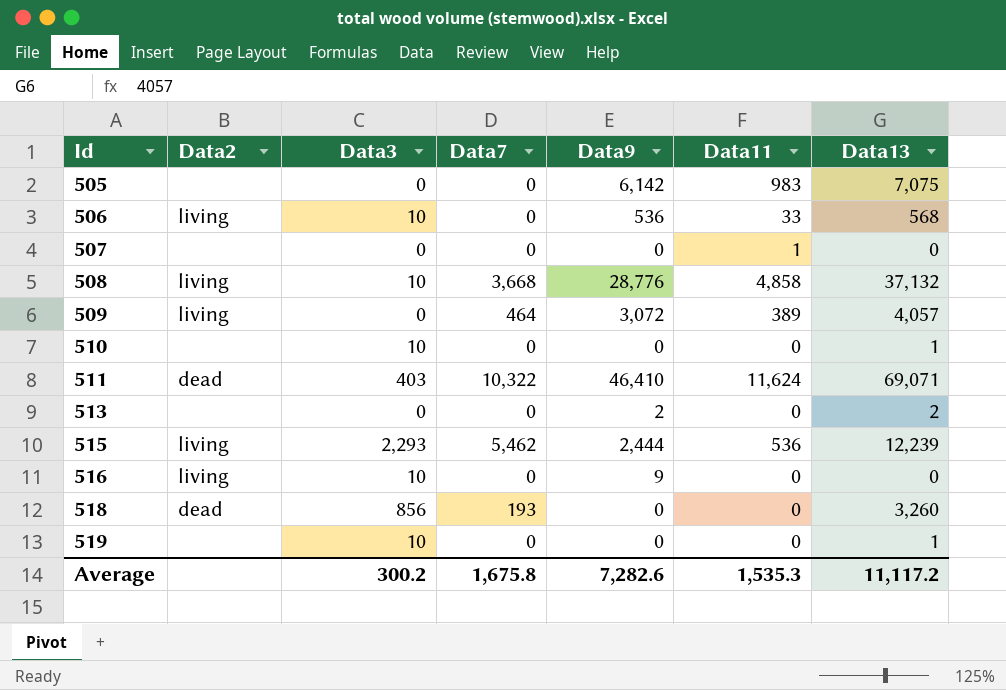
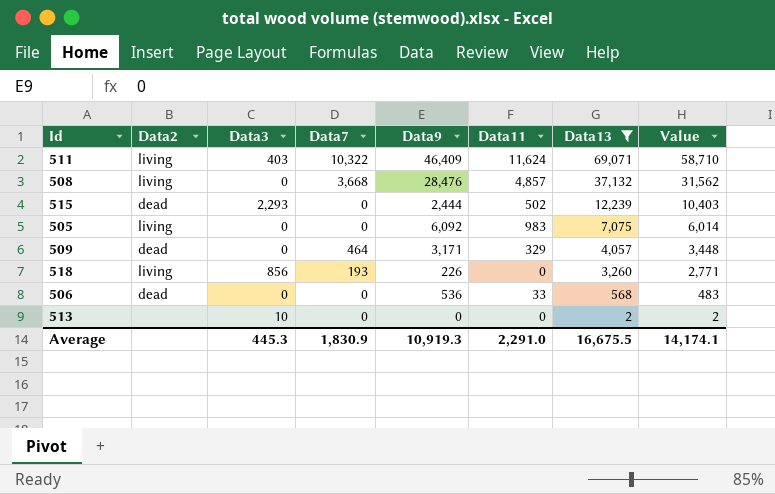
filter: none -> Data13 >= 2
row order: Id ascending -> Data13 descending
column Value | formula: none -> [Data13] * 0.85
511 | Data2: dead -> living
511 | Data9: 46,410 -> 46,409
508 | Data3: 10 -> 0
508 | Data9: 28,776 -> 28,476
508 | Data11: 4,858 -> 4,857
515 | Data2: living -> dead
515 | Data7: 5,462 -> 0
515 | Data11: 536 -> 502
505 | Data2: none -> living
505 | Data9: 6,142 -> 6,092
509 | Data2: living -> dead
509 | Data9: 3,072 -> 3,171
509 | Data11: 389 -> 329
518 | Data2: dead -> living
518 | Data9: 0 -> 226
506 | Data2: living -> dead
506 | Data3: 10 -> 0
513 | Data3: 0 -> 10
513 | Data9: 2 -> 0
Average | Data3: 300.2 -> 445.3
Average | Data7: 1,675.8 -> 1,830.9
Average | Data9: 7,282.6 -> 10,919.3
Average | Data11: 1,535.3 -> 2,291.0
Average | Data13: 11,117.2 -> 16,675.5

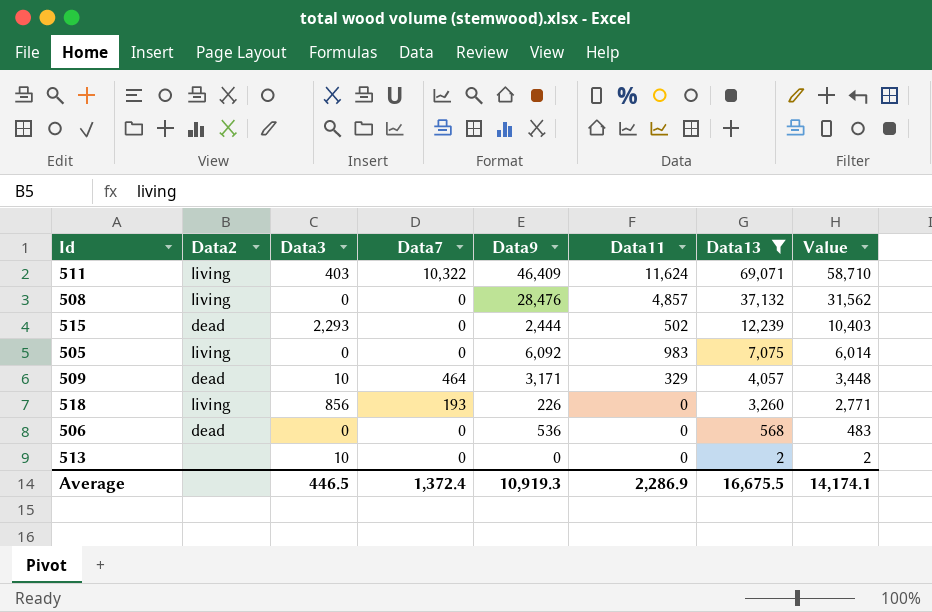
508 | Data7: 3,668 -> 0
509 | Data3: 0 -> 10
506 | Data11: 33 -> 0
Average | Data3: 445.3 -> 446.5
Average | Data7: 1,830.9 -> 1,372.4
Average | Data11: 2,291.0 -> 2,286.9

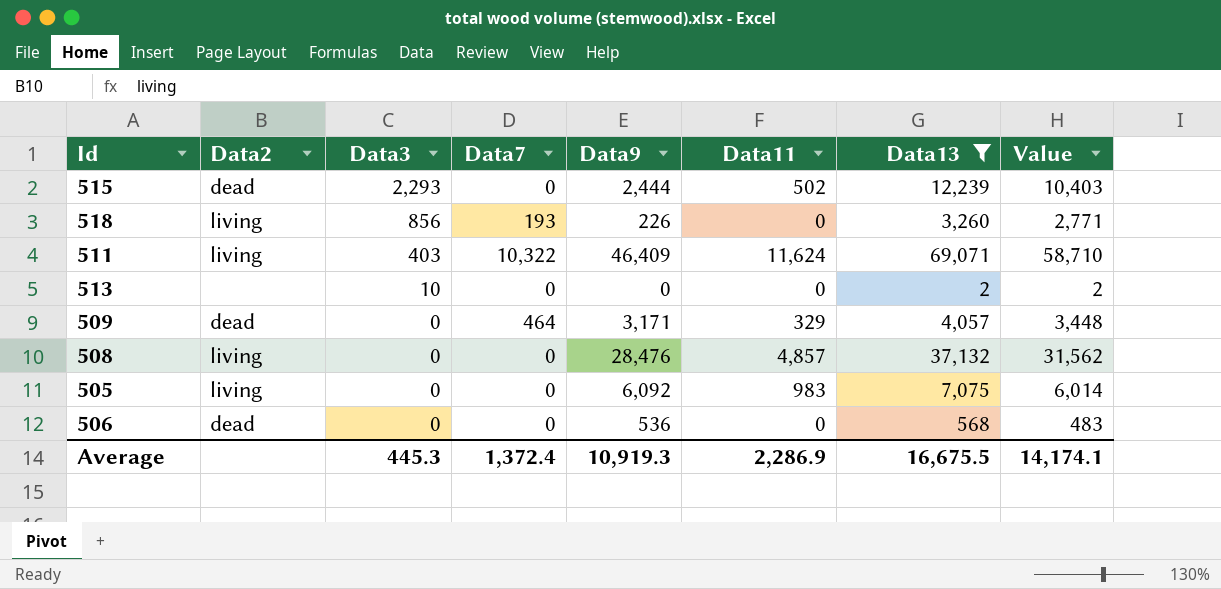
row order: Data13 descending -> Data3 descending
509 | Data3: 10 -> 0
Average | Data3: 446.5 -> 445.3

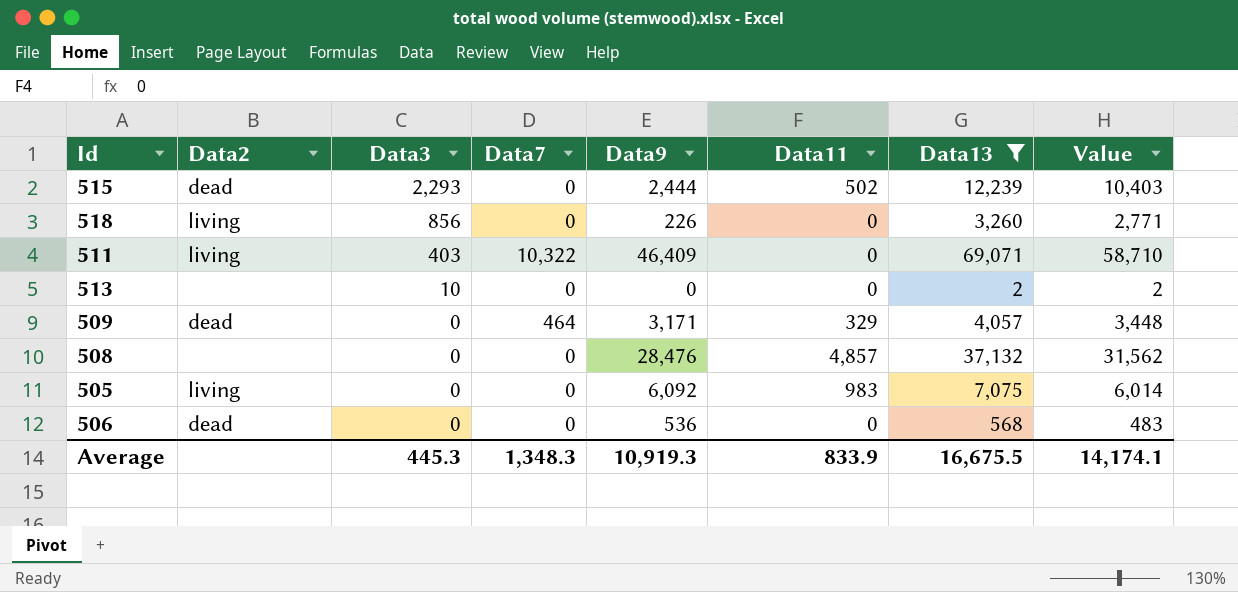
518 | Data7: 193 -> 0
511 | Data11: 11,624 -> 0
508 | Data2: living -> none
Average | Data7: 1,372.4 -> 1,348.3
Average | Data11: 2,286.9 -> 833.9

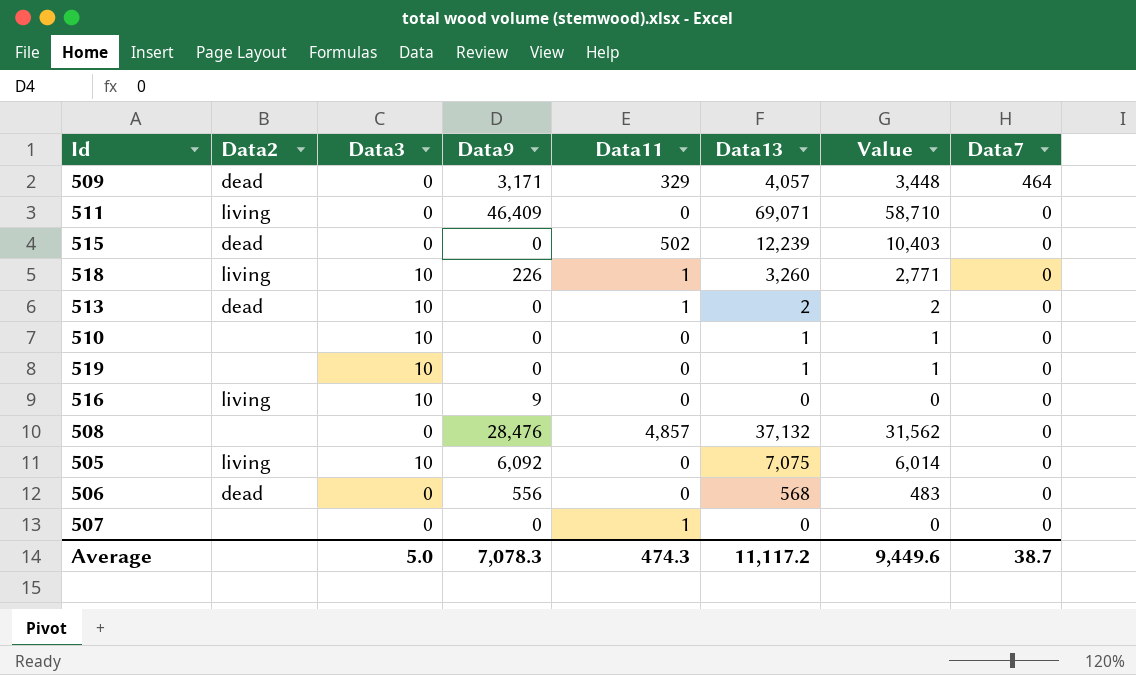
filter: Data13 >= 2 -> none
row order: Data3 descending -> Data7 descending
column Data7 | position: 4 -> 8
511 | Data3: 403 -> 0
511 | Data7: 10,322 -> 0
515 | Data3: 2,293 -> 0
515 | Data9: 2,444 -> 0
518 | Data3: 856 -> 10
518 | Data11: 0 -> 1
513 | Data2: none -> dead
513 | Data11: 0 -> 1
505 | Data3: 0 -> 10
505 | Data11: 983 -> 0
506 | Data9: 536 -> 556
Average | Data3: 445.3 -> 5.0
Average | Data9: 10,919.3 -> 7,078.3
Average | Data11: 833.9 -> 474.3
Average | Data13: 16,675.5 -> 11,117.2
Average | Value: 14,174.1 -> 9,449.6
Average | Data7: 1,348.3 -> 38.7

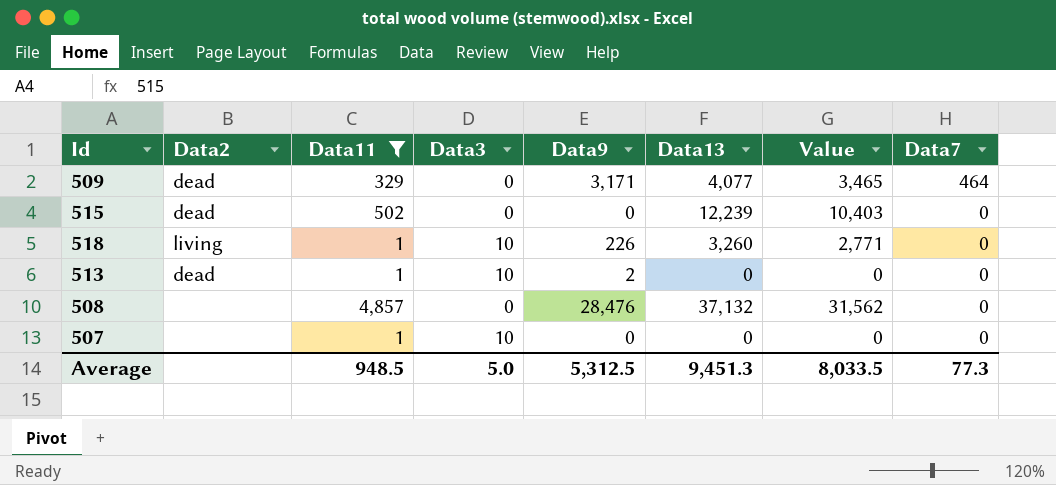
filter: none -> Data11 != 0
column Data11 | position: 5 -> 3
509 | Data13: 4,057 -> 4,077
509 | Value: 3,448 -> 3,465
513 | Data9: 0 -> 2
513 | Data13: 2 -> 0
513 | Value: 2 -> 0
507 | Data3: 0 -> 10
Average | Data11: 474.3 -> 948.5
Average | Data9: 7,078.3 -> 5,312.5
Average | Data13: 11,117.2 -> 9,451.3
Average | Value: 9,449.6 -> 8,033.5
Average | Data7: 38.7 -> 77.3

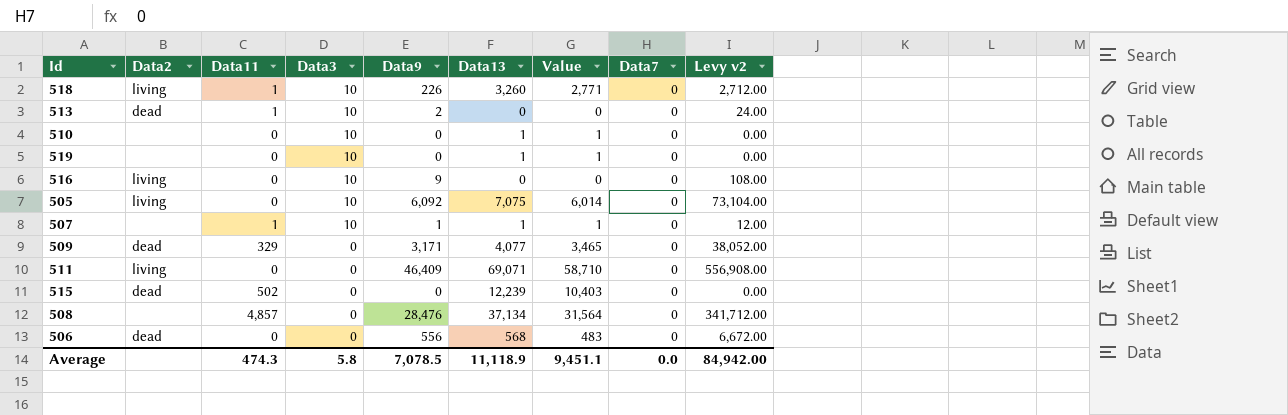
filter: Data11 != 0 -> none
row order: Data7 descending -> Data3 descending
column Levy v2 | formula: none -> [Data9] * 12
507 | Data9: 0 -> 1
507 | Data13: 0 -> 1
507 | Value: 0 -> 1
509 | Data7: 464 -> 0
508 | Data13: 37,132 -> 37,134
508 | Value: 31,562 -> 31,564
Average | Data11: 948.5 -> 474.3
Average | Data3: 5.0 -> 5.8
Average | Data9: 5,312.5 -> 7,078.5
Average | Data13: 9,451.3 -> 11,118.9
Average | Value: 8,033.5 -> 9,451.1
Average | Data7: 77.3 -> 0.0

